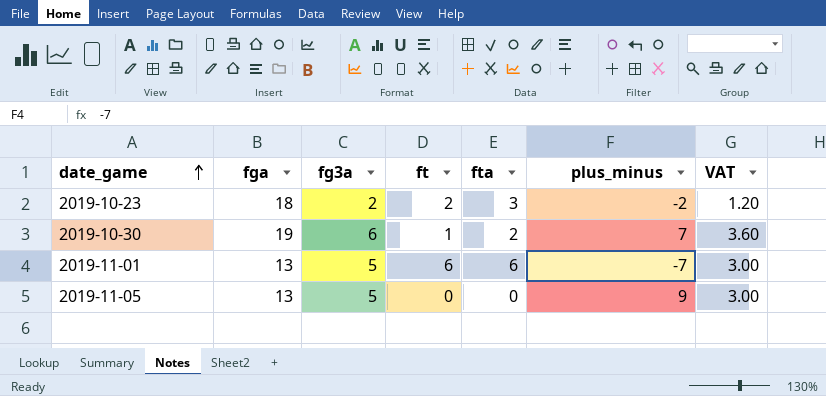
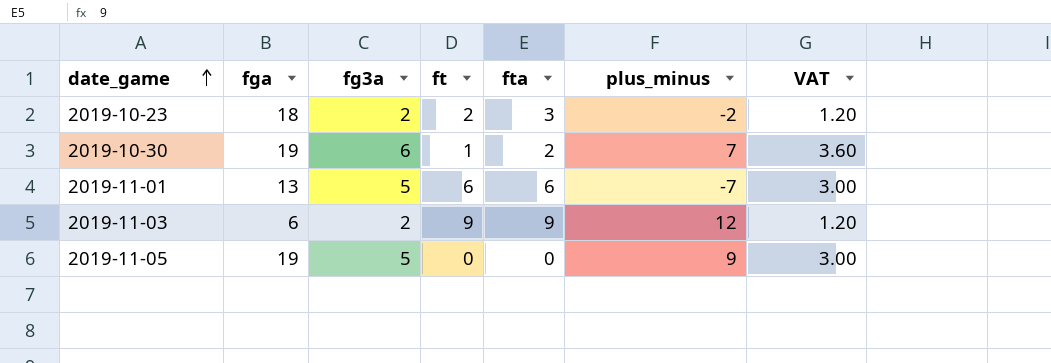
row 2019-11-03: none -> 6 | 2 | 9 | 9 | 12 | 1.20
2019-11-05 | fga: 13 -> 19

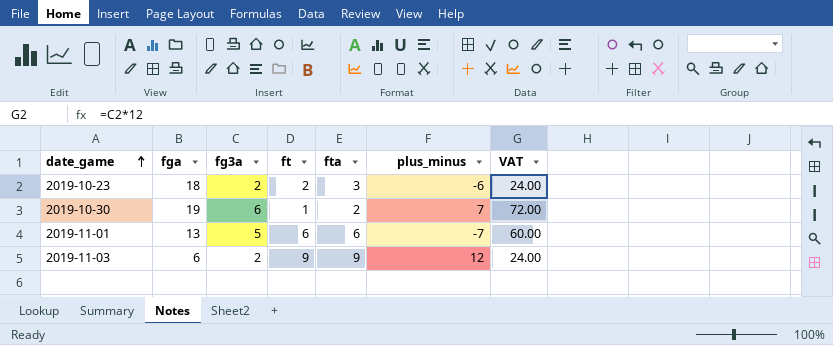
column VAT | formula: [fg3a] * 0.6 -> [fg3a] * 12
row 2019-11-05: 19 | 5 | 0 | 0 | 9 | 3.00 -> none
2019-10-23 | plus_minus: -2 -> -6

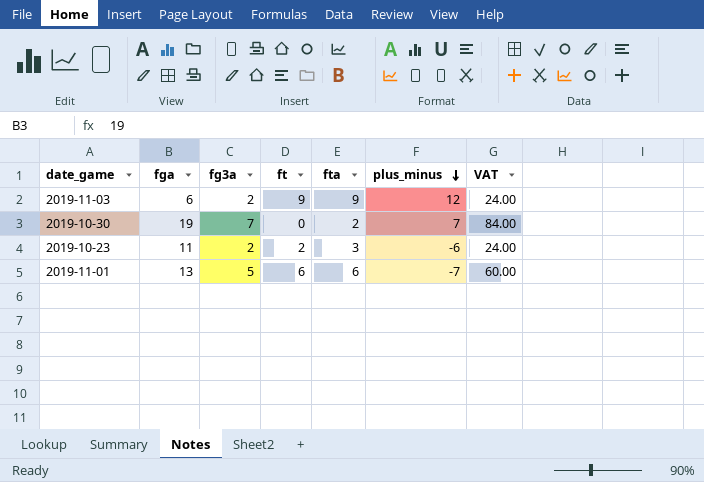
row order: date_game ascending -> plus_minus descending
2019-10-30 | fg3a: 6 -> 7
2019-10-30 | ft: 1 -> 0
2019-10-30 | VAT: 72.00 -> 84.00
2019-10-23 | fga: 18 -> 11

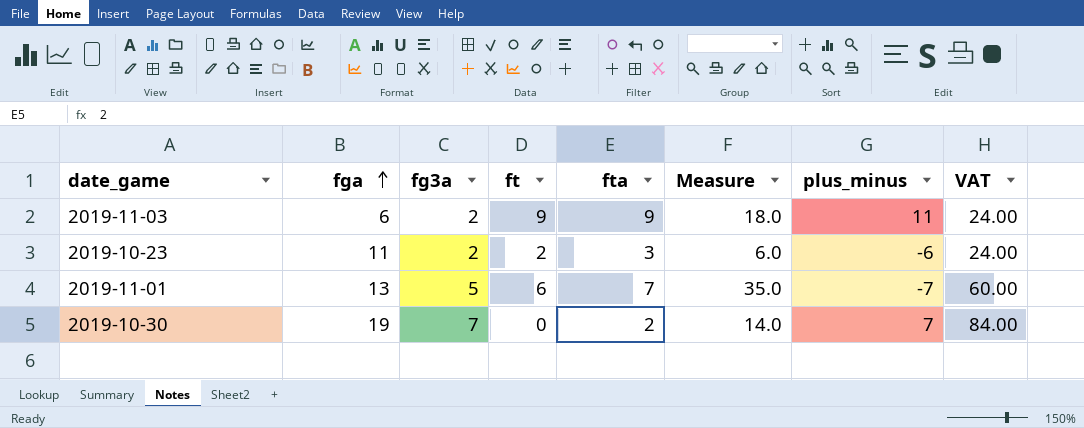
row order: plus_minus descending -> fga ascending
column Measure | formula: none -> [fg3a] * [fta]
2019-11-03 | plus_minus: 12 -> 11
2019-11-01 | fta: 6 -> 7

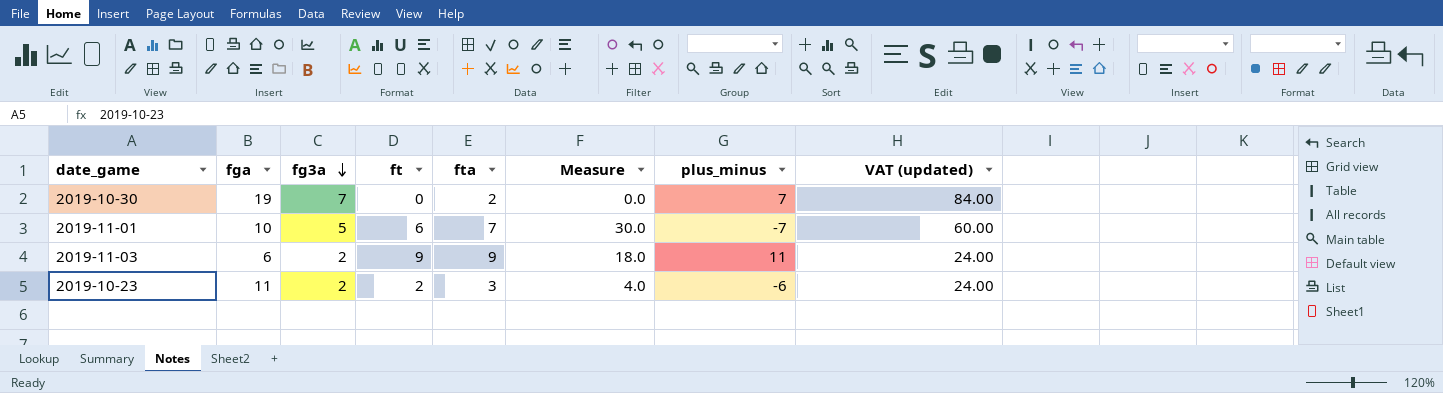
row order: fga ascending -> fg3a descending
column Measure | formula: [fg3a] * [fta] -> [fg3a] * [ft]
column name: VAT -> VAT (updated)
2019-11-01 | fga: 13 -> 10

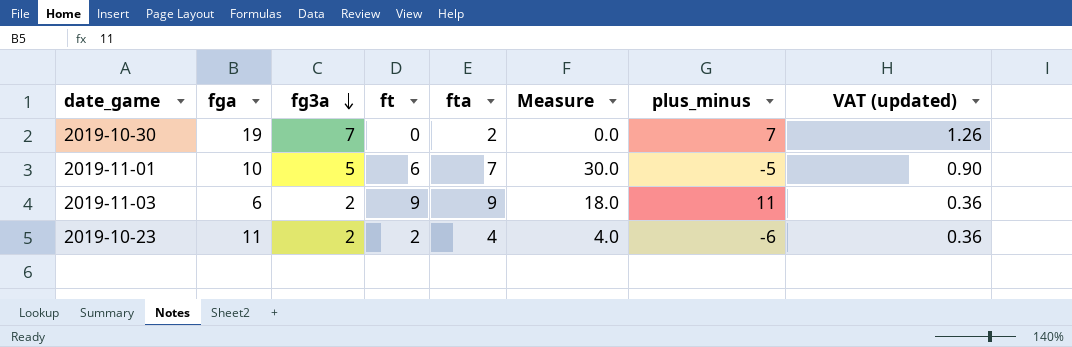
column VAT (updated) | formula: [fg3a] * 12 -> [fg3a] * 0.18
2019-11-01 | plus_minus: -7 -> -5
2019-10-23 | fta: 3 -> 4

